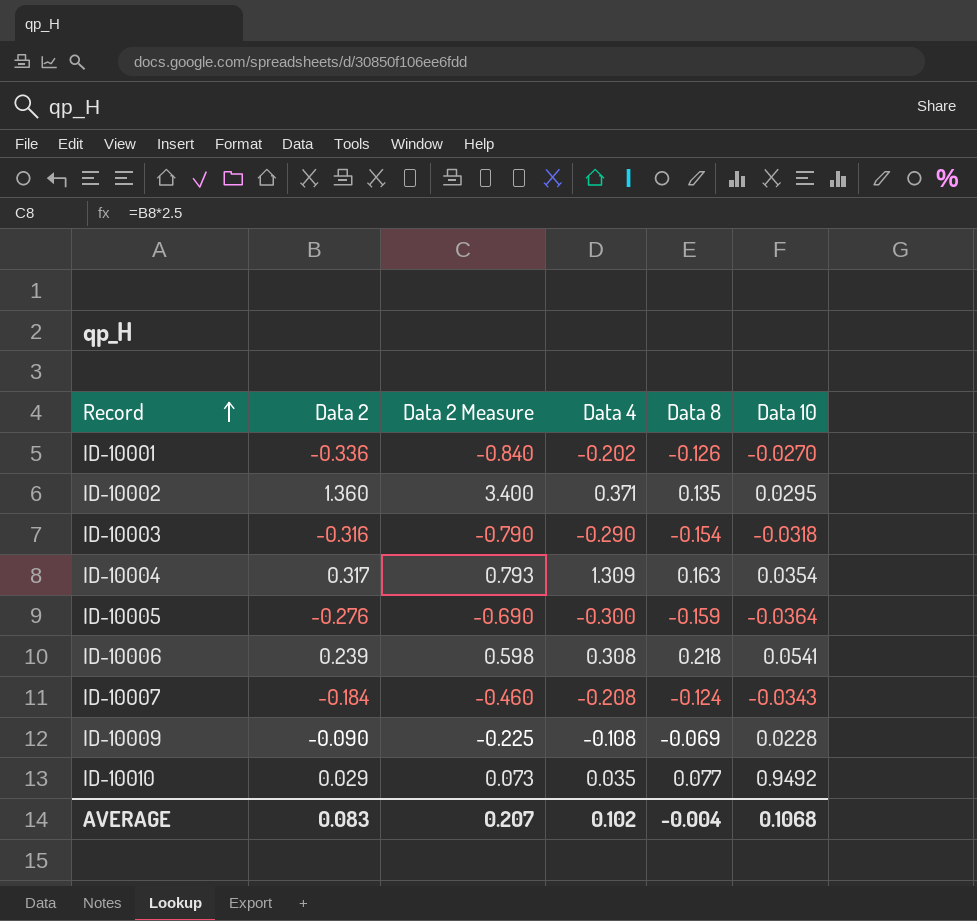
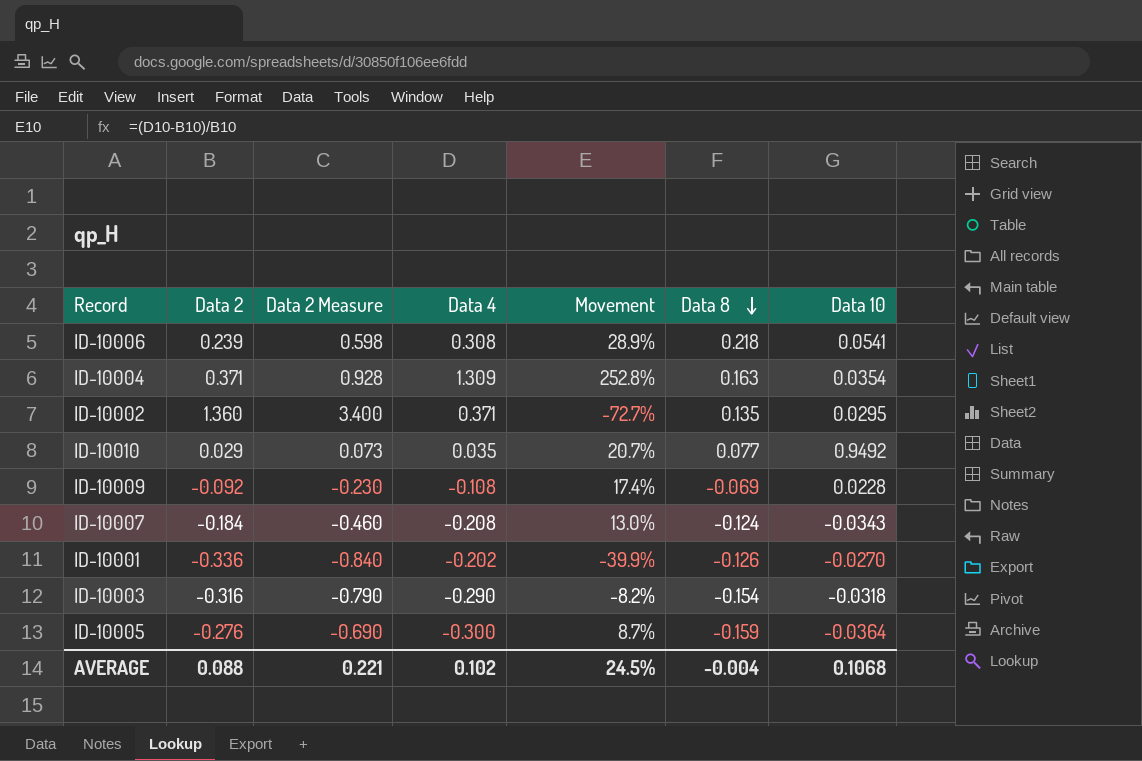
row order: Record ascending -> Data 8 descending
column Movement | formula: none -> ([Data 4] - [Data 2]) / [Data 2]
ID-10004 | Data 2: 0.317 -> 0.371
ID-10004 | Data 2 Measure: 0.793 -> 0.928
ID-10009 | Data 2: -0.090 -> -0.092
ID-10009 | Data 2 Measure: -0.225 -> -0.230
AVERAGE | Data 2: 0.083 -> 0.088
AVERAGE | Data 2 Measure: 0.207 -> 0.221

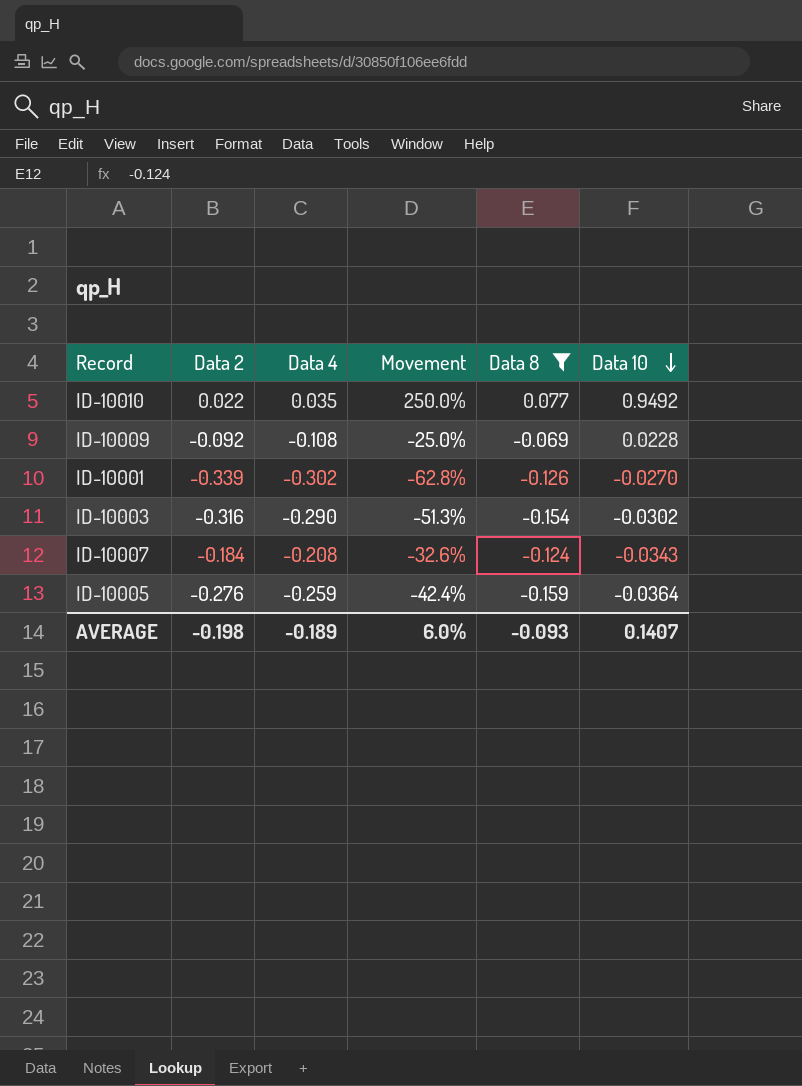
filter: none -> Data 8 <= 0.077
row order: Data 8 descending -> Data 10 descending
column Data 2 Measure | formula: [Data 2] * 2.5 -> none
column Movement | formula: ([Data 4] - [Data 2]) / [Data 2] -> ([Data 8] - [Data 2]) / [Data 2]
ID-10010 | Data 2: 0.029 -> 0.022
ID-10001 | Data 2: -0.336 -> -0.339
ID-10001 | Data 4: -0.202 -> -0.302
ID-10003 | Data 10: -0.0318 -> -0.0302
ID-10005 | Data 4: -0.300 -> -0.259
AVERAGE | Data 2: 0.088 -> -0.198
AVERAGE | Data 4: 0.102 -> -0.189
AVERAGE | Movement: 24.5% -> 6.0%
AVERAGE | Data 8: -0.004 -> -0.093
AVERAGE | Data 10: 0.1068 -> 0.1407

